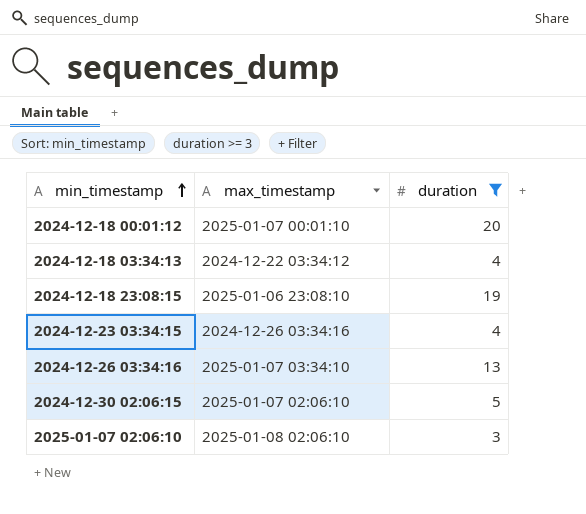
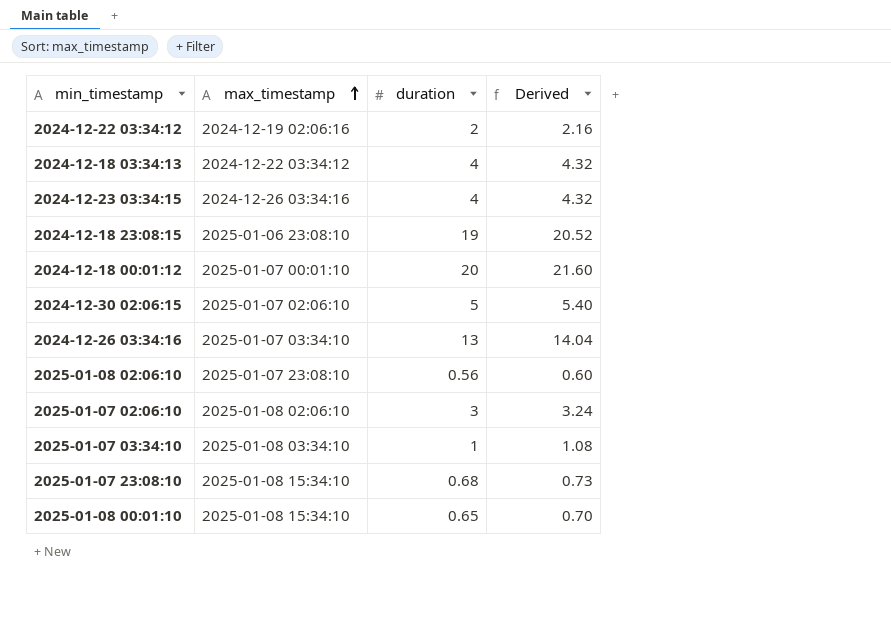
filter: duration >= 3 -> none
row order: min_timestamp ascending -> max_timestamp ascending
column Derived | formula: none -> [duration] * 1.08

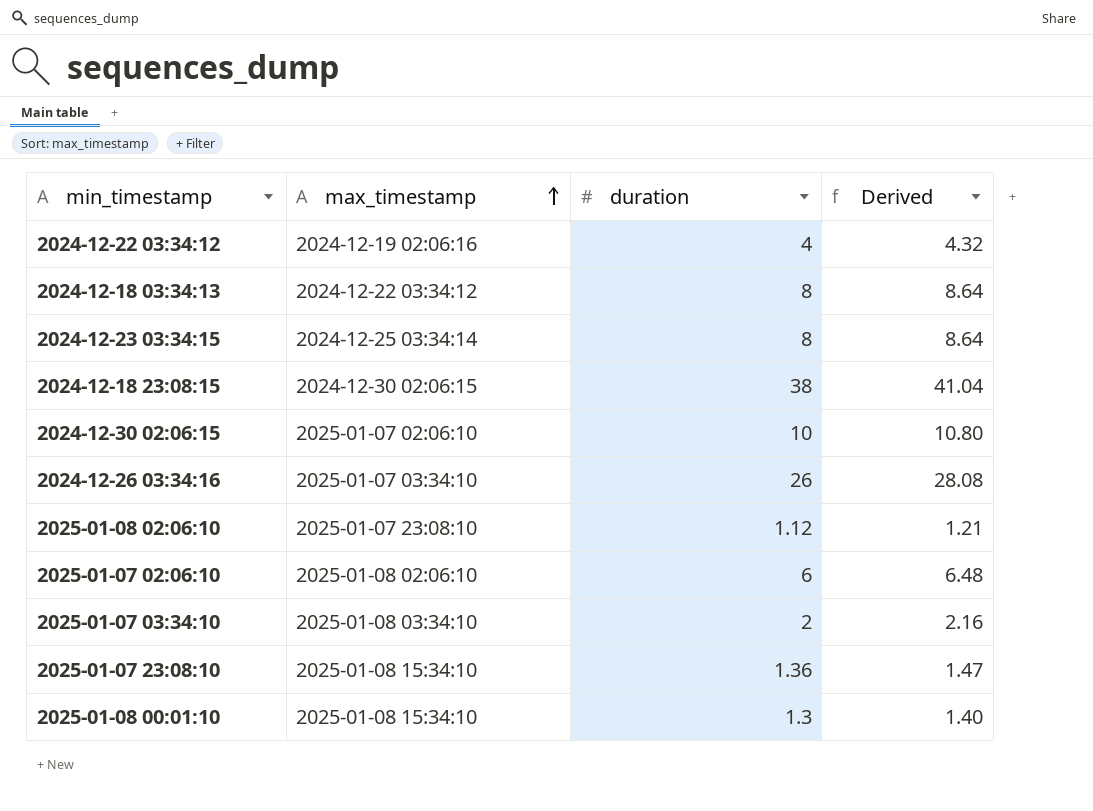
row 2024-12-18 00:01:12: 2025-01-07 00:01:10 | 20 | 21.60 -> none
2024-12-22 03:34:12 | duration: 2 -> 4
2024-12-22 03:34:12 | Derived: 2.16 -> 4.32
2024-12-18 03:34:13 | duration: 4 -> 8
2024-12-18 03:34:13 | Derived: 4.32 -> 8.64
2024-12-23 03:34:15 | max_timestamp: 2024-12-26 03:34:16 -> 2024-12-25 03:34:14
2024-12-23 03:34:15 | duration: 4 -> 8
2024-12-23 03:34:15 | Derived: 4.32 -> 8.64
2024-12-18 23:08:15 | max_timestamp: 2025-01-06 23:08:10 -> 2024-12-30 02:06:15
2024-12-18 23:08:15 | duration: 19 -> 38
2024-12-18 23:08:15 | Derived: 20.52 -> 41.04
2024-12-30 02:06:15 | duration: 5 -> 10
2024-12-30 02:06:15 | Derived: 5.40 -> 10.80
2024-12-26 03:34:16 | duration: 13 -> 26
2024-12-26 03:34:16 | Derived: 14.04 -> 28.08
2025-01-08 02:06:10 | duration: 0.56 -> 1.12
2025-01-08 02:06:10 | Derived: 0.60 -> 1.21
2025-01-07 02:06:10 | duration: 3 -> 6
2025-01-07 02:06:10 | Derived: 3.24 -> 6.48
2025-01-07 03:34:10 | duration: 1 -> 2
2025-01-07 03:34:10 | Derived: 1.08 -> 2.16
2025-01-07 23:08:10 | duration: 0.68 -> 1.36
2025-01-07 23:08:10 | Derived: 0.73 -> 1.47
2025-01-08 00:01:10 | duration: 0.65 -> 1.3
2025-01-08 00:01:10 | Derived: 0.70 -> 1.40

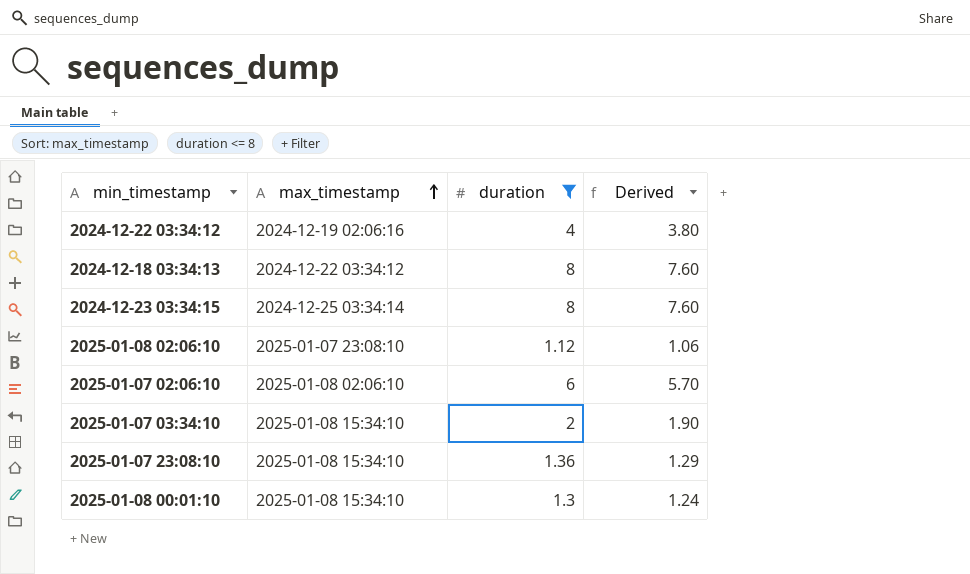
filter: none -> duration <= 8
column Derived | formula: [duration] * 1.08 -> [duration] * 0.95
2025-01-07 03:34:10 | max_timestamp: 2025-01-08 03:34:10 -> 2025-01-08 15:34:10

